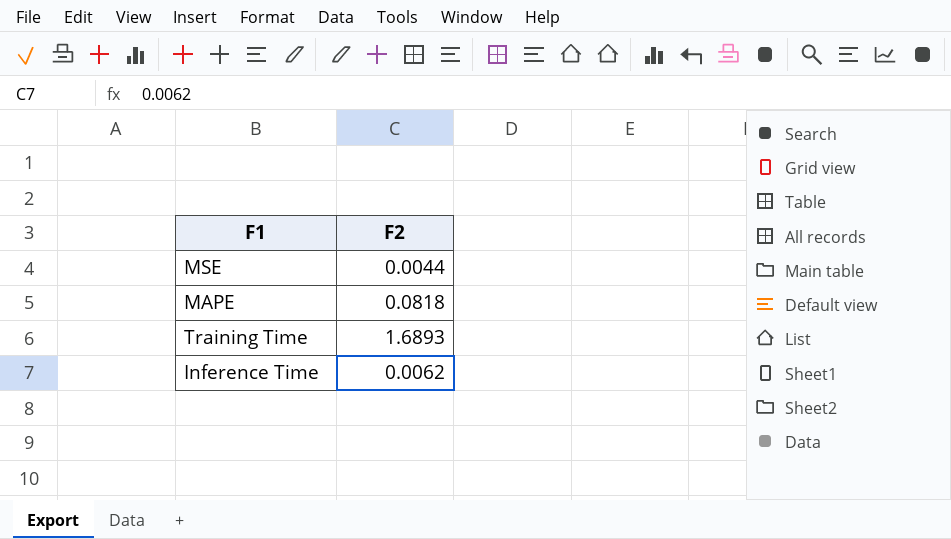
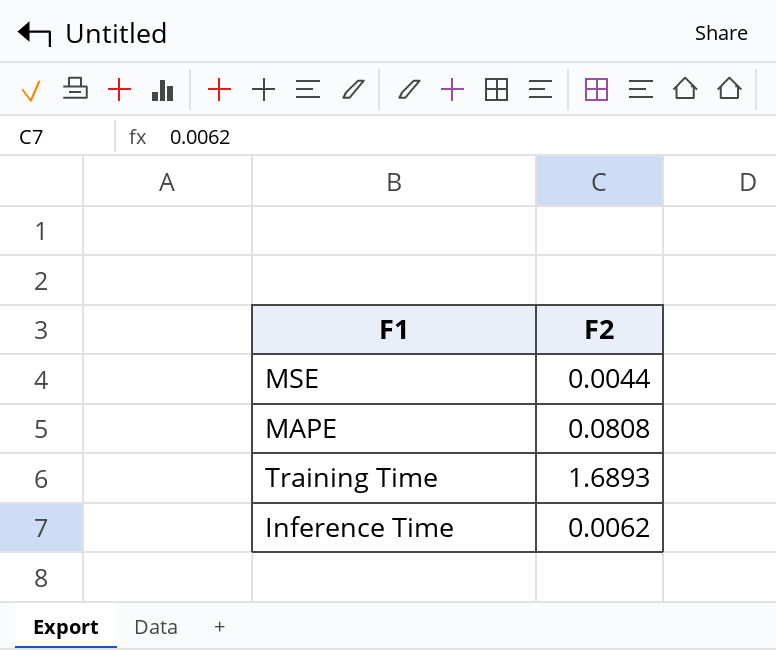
MAPE | F2: 0.0818 -> 0.0808

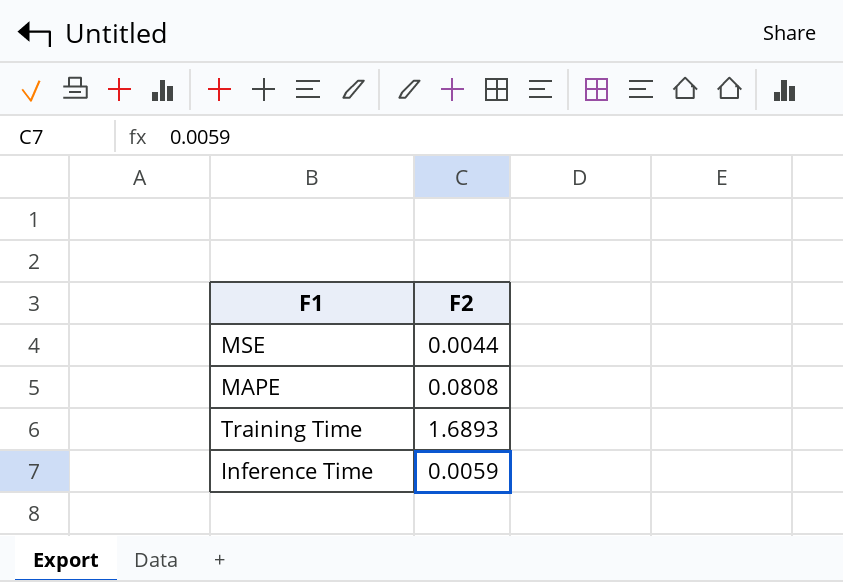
Inference Time | F2: 0.0062 -> 0.0059

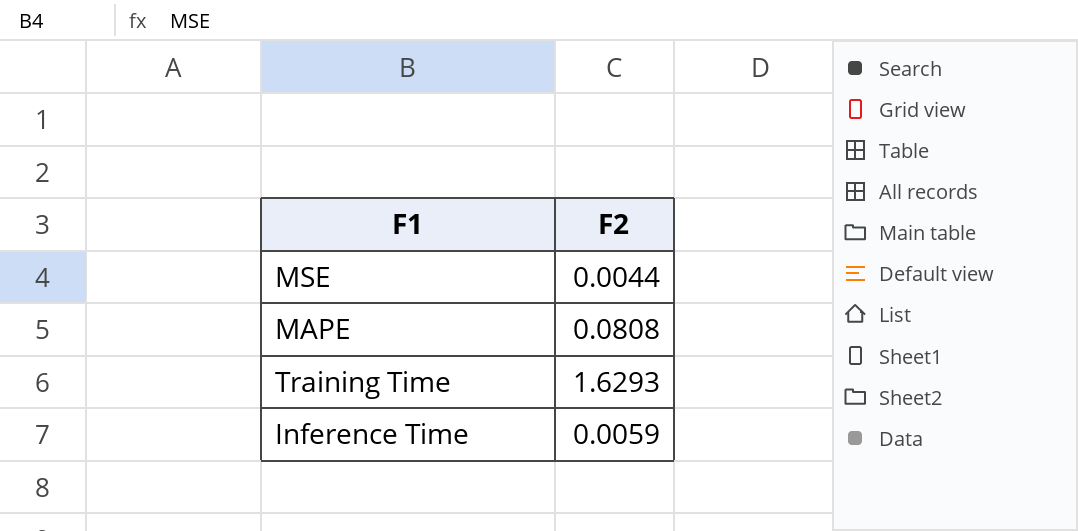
Training Time | F2: 1.6893 -> 1.6293

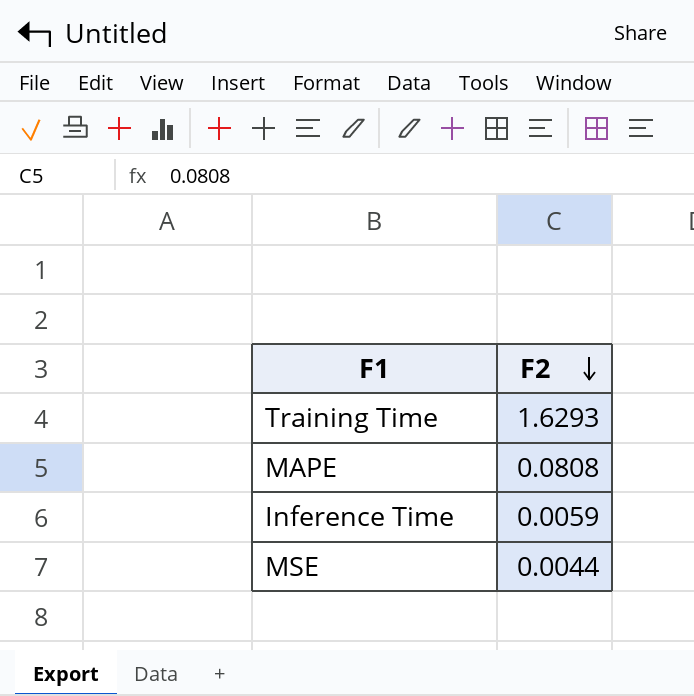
row order: none -> F2 descending

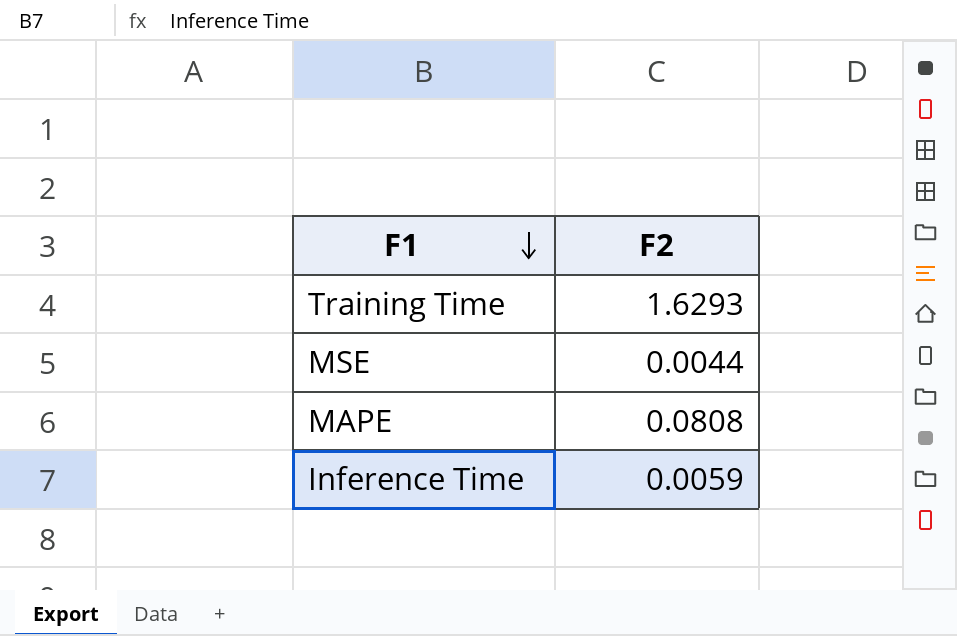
row order: F2 descending -> F1 descending

